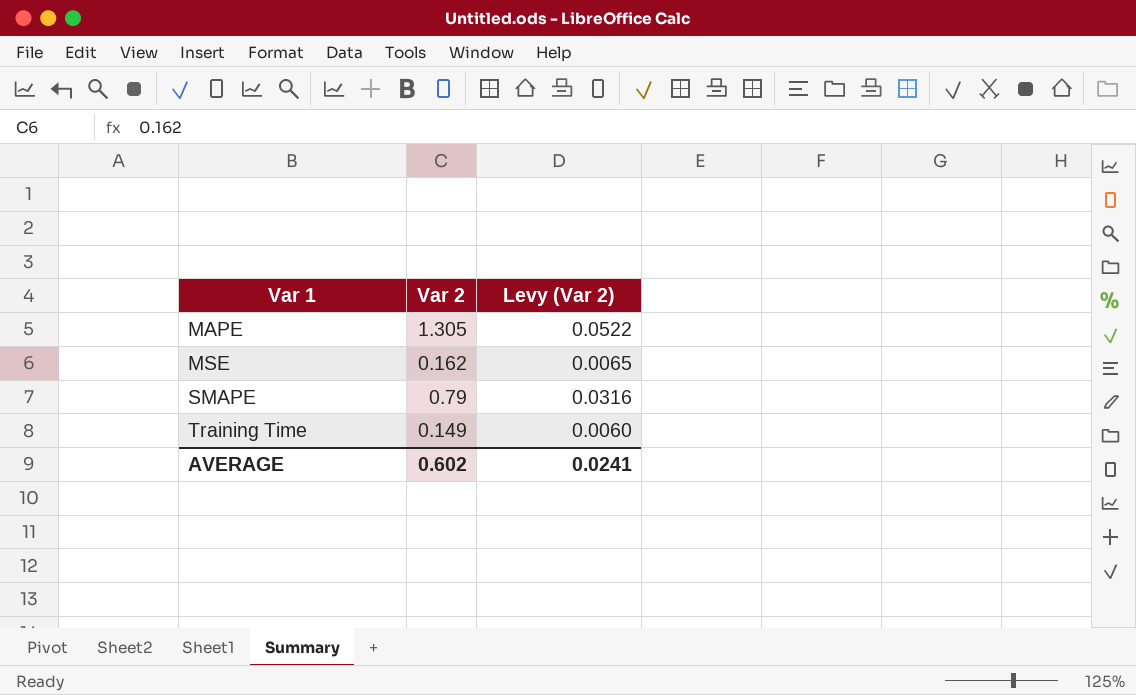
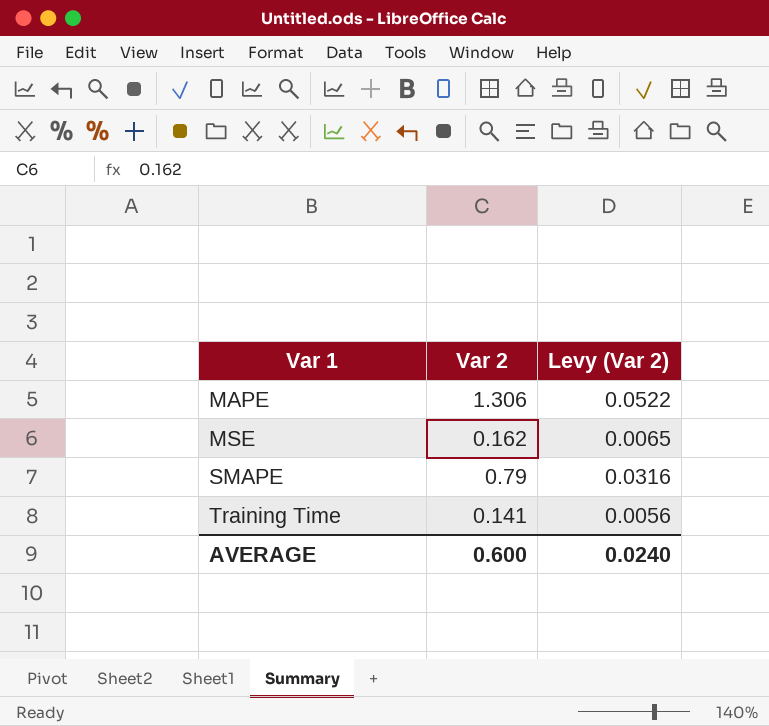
MAPE | Var 2: 1.305 -> 1.306
Training Time | Var 2: 0.149 -> 0.141
Training Time | Levy (Var 2): 0.0060 -> 0.0056
AVERAGE | Var 2: 0.602 -> 0.600
AVERAGE | Levy (Var 2): 0.0241 -> 0.0240

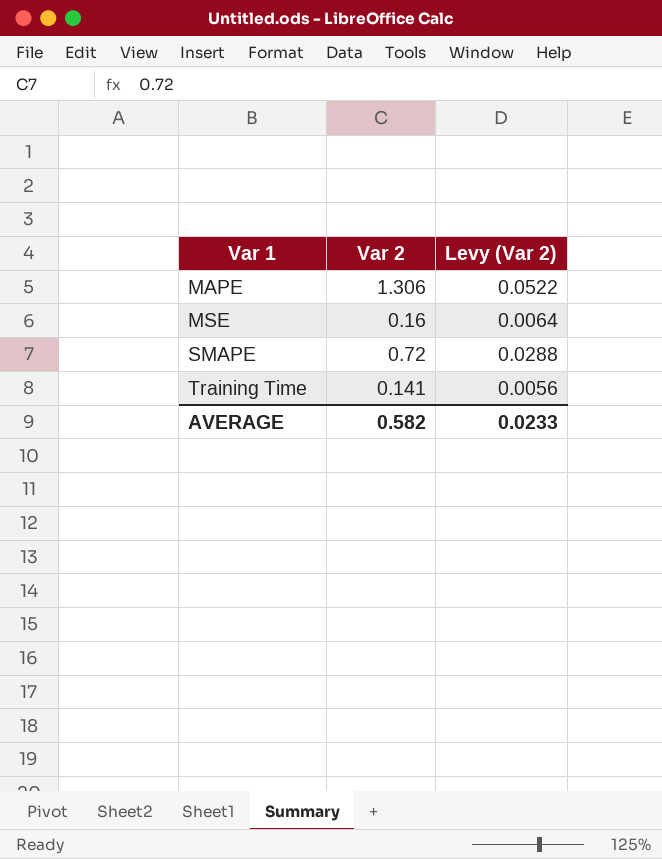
MSE | Var 2: 0.162 -> 0.16
MSE | Levy (Var 2): 0.0065 -> 0.0064
SMAPE | Var 2: 0.79 -> 0.72
SMAPE | Levy (Var 2): 0.0316 -> 0.0288
AVERAGE | Var 2: 0.600 -> 0.582
AVERAGE | Levy (Var 2): 0.0240 -> 0.0233

